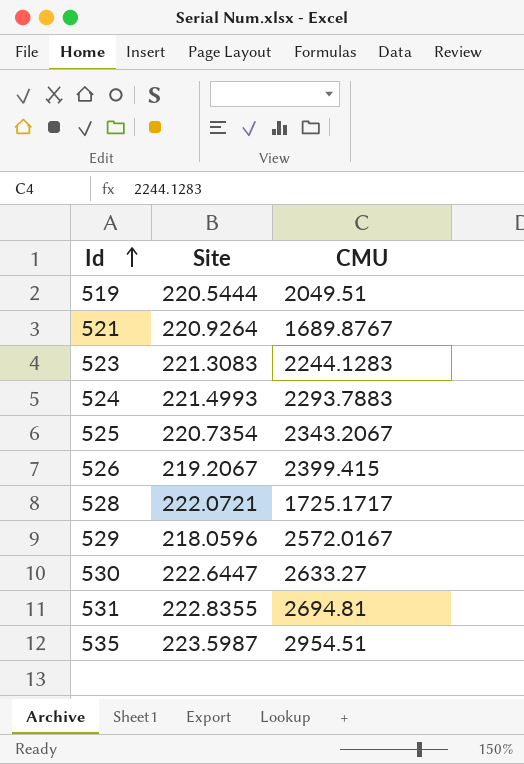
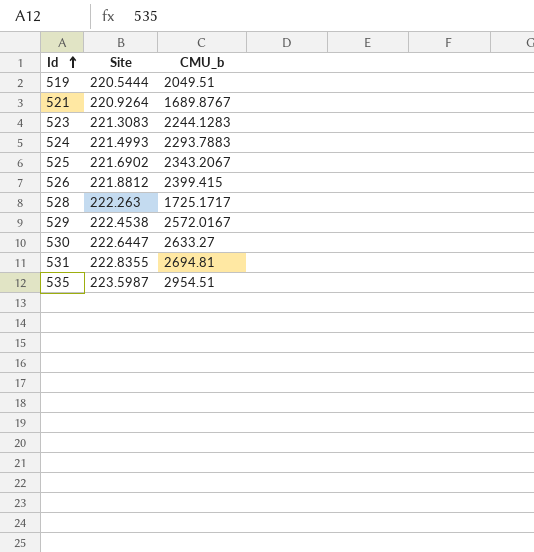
column name: CMU -> CMU_b
525 | Site: 220.7354 -> 221.6902
526 | Site: 219.2067 -> 221.8812
528 | Site: 222.0721 -> 222.263
529 | Site: 218.0596 -> 222.4538

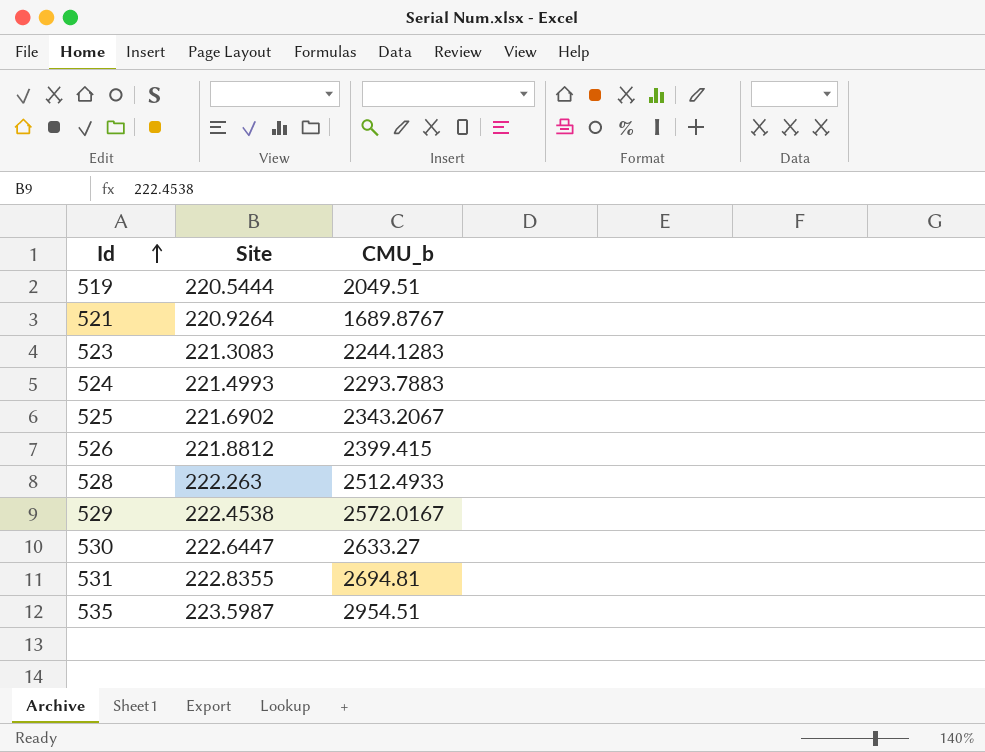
528 | CMU_b: 1725.1717 -> 2512.4933

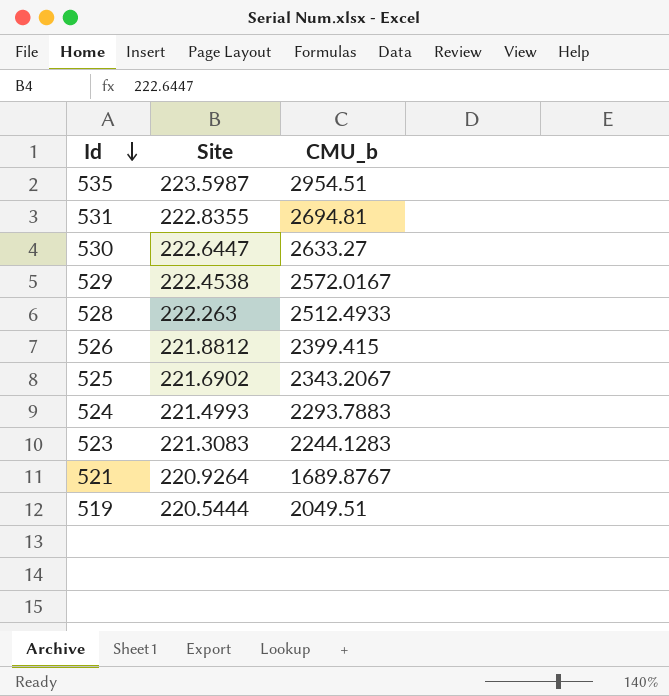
row order: Id ascending -> Id descending

